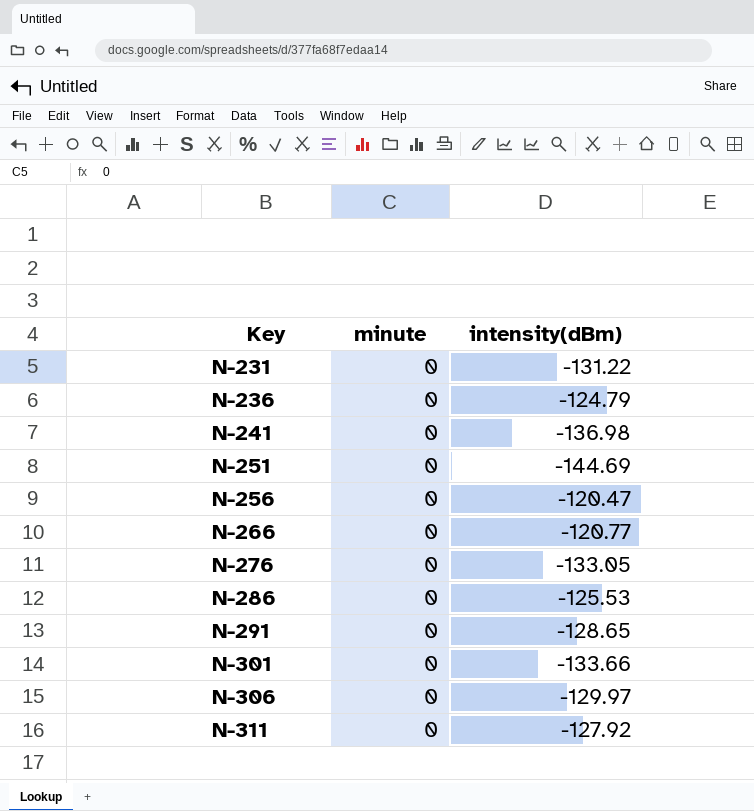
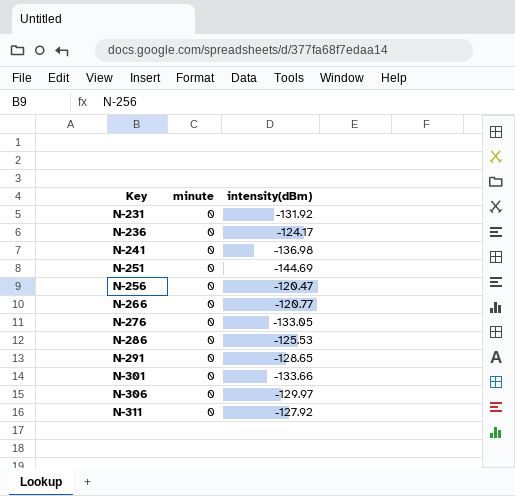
N-231 | intensity(dBm): -131.22 -> -131.92
N-236 | intensity(dBm): -124.79 -> -124.17

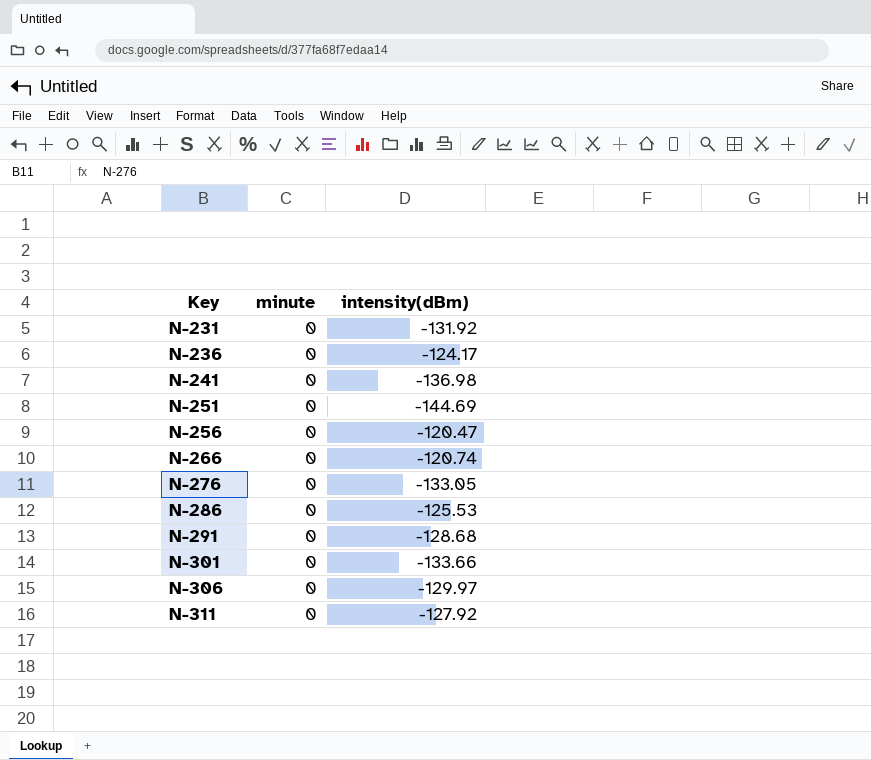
N-266 | intensity(dBm): -120.77 -> -120.74
N-291 | intensity(dBm): -128.65 -> -128.68

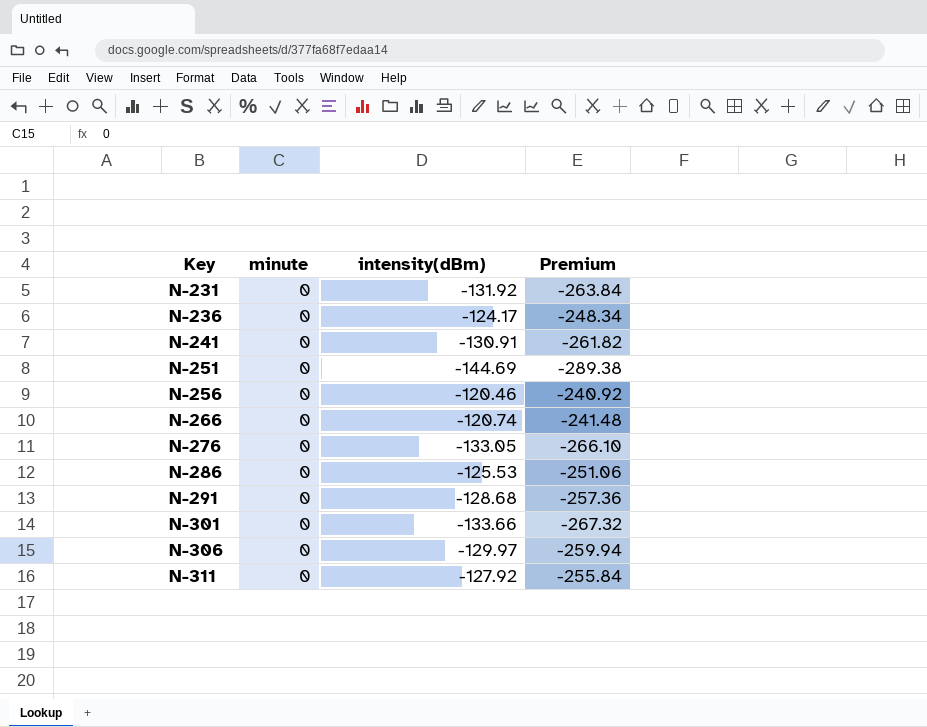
column Premium | formula: none -> [intensity(dBm)] * 2
N-241 | intensity(dBm): -136.98 -> -130.91
N-256 | intensity(dBm): -120.47 -> -120.46

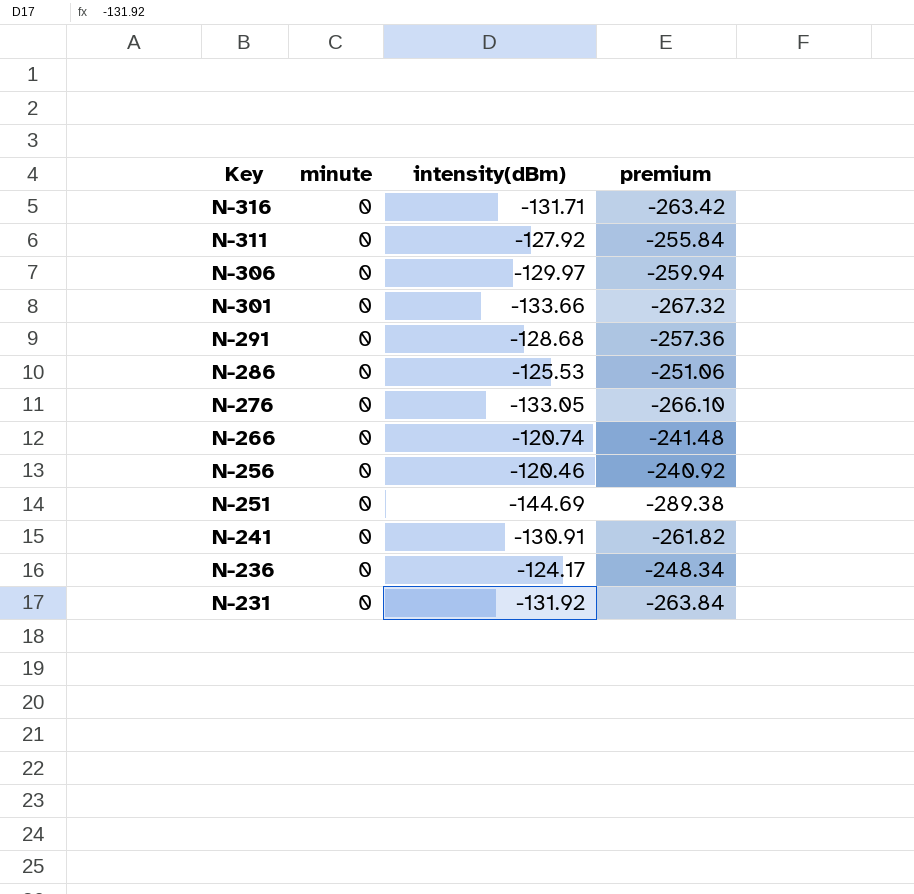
row order: Key ascending -> Key descending
column name: Premium -> premium
row N-316: none -> 0 | -131.71 | -263.42

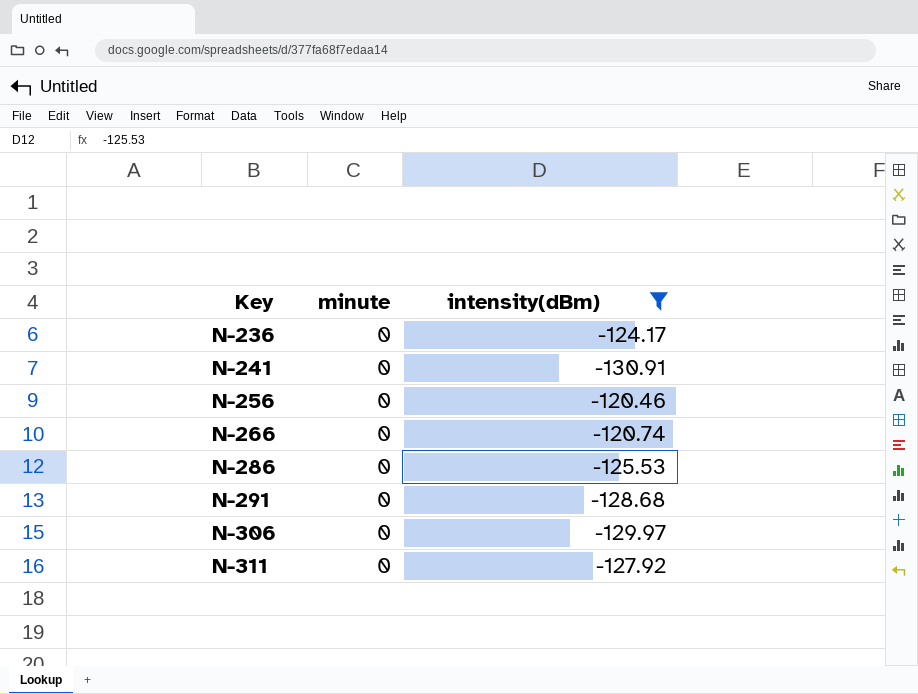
filter: none -> intensity(dBm) >= -130.91
row order: Key descending -> Key ascending
column premium | formula: [intensity(dBm)] * 2 -> none

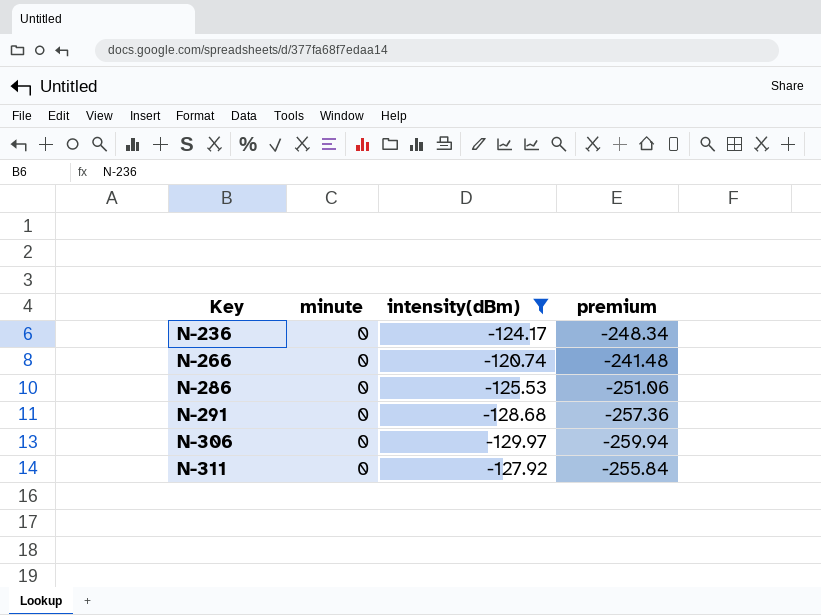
column premium | formula: none -> [intensity(dBm)] * 2
row N-241: 0 | -130.91 -> none
row N-256: 0 | -120.46 -> none

